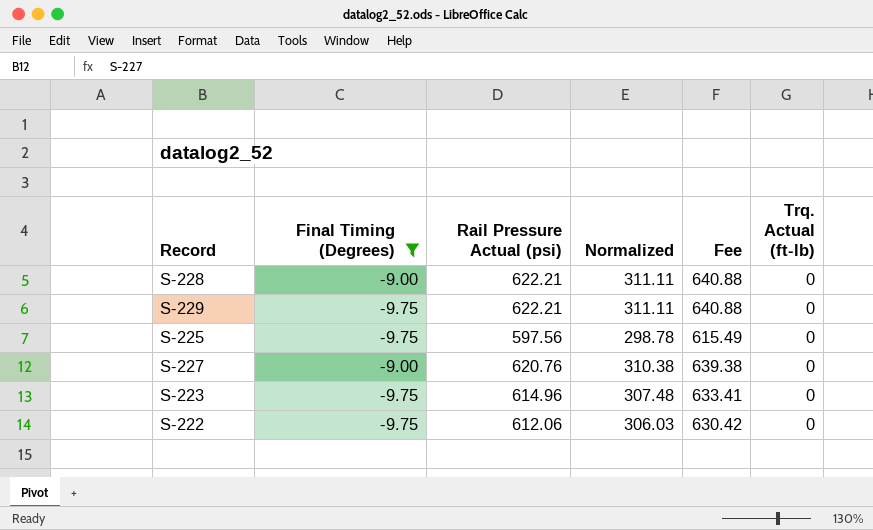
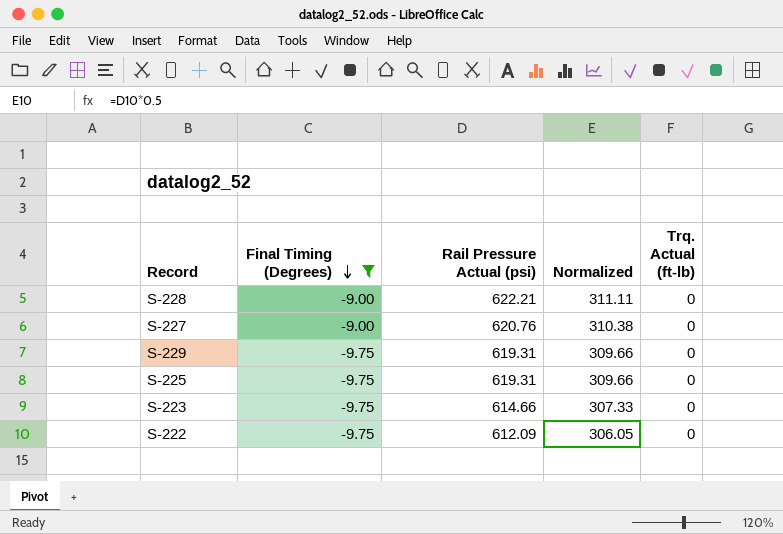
row order: none -> Final Timing (Degrees) descending
column Fee | formula: [Rail Pressure Actual (psi)] * 1.03 -> none
S-229 | Rail Pressure Actual (psi): 622.21 -> 619.31
S-229 | Normalized: 311.11 -> 309.66
S-225 | Rail Pressure Actual (psi): 597.56 -> 619.31
S-225 | Normalized: 298.78 -> 309.66
S-223 | Rail Pressure Actual (psi): 614.96 -> 614.66
S-223 | Normalized: 307.48 -> 307.33
S-222 | Rail Pressure Actual (psi): 612.06 -> 612.09
S-222 | Normalized: 306.03 -> 306.05

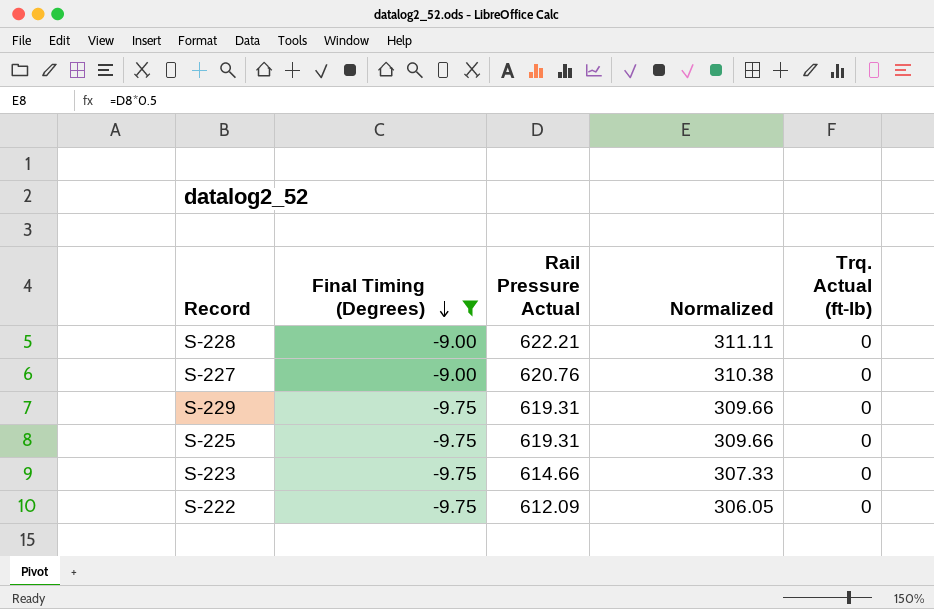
column name: Rail Pressure Actual (psi) -> Rail Pressure Actual

